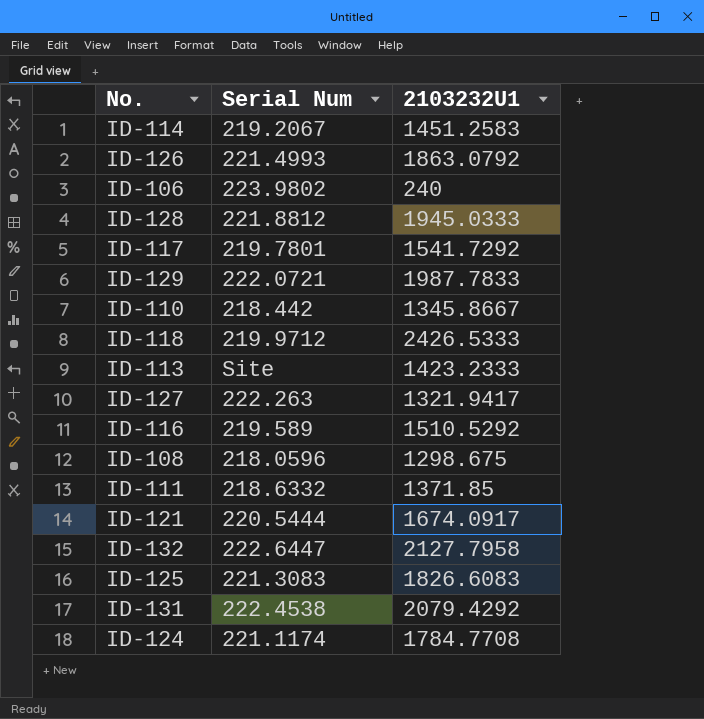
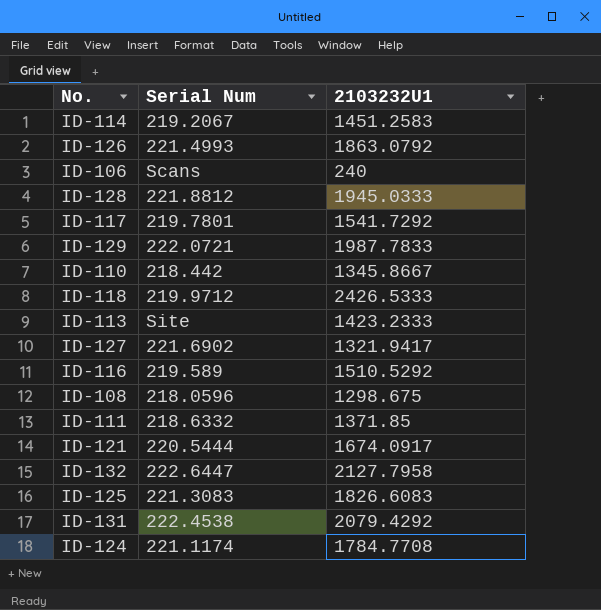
ID-106 | Serial Num: 223.9802 -> Scans
ID-127 | Serial Num: 222.263 -> 221.6902

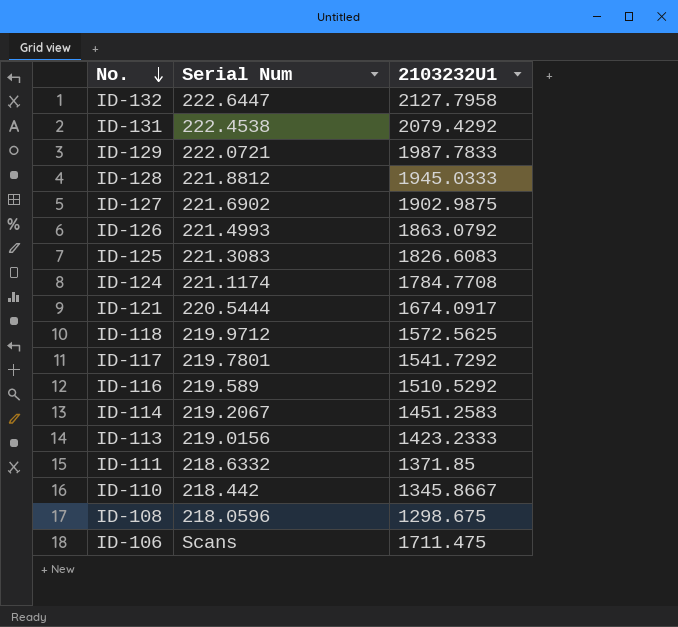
row order: none -> No. descending
ID-127 | 2103232U1: 1321.9417 -> 1902.9875
ID-118 | 2103232U1: 2426.5333 -> 1572.5625
ID-113 | Serial Num: Site -> 219.0156
ID-106 | 2103232U1: 240 -> 1711.475

